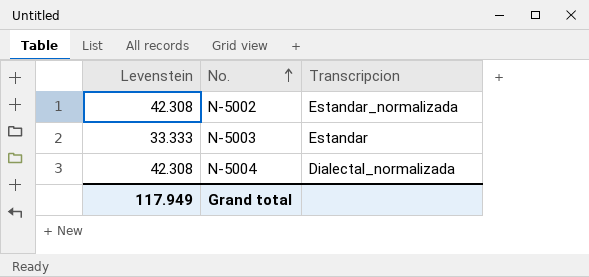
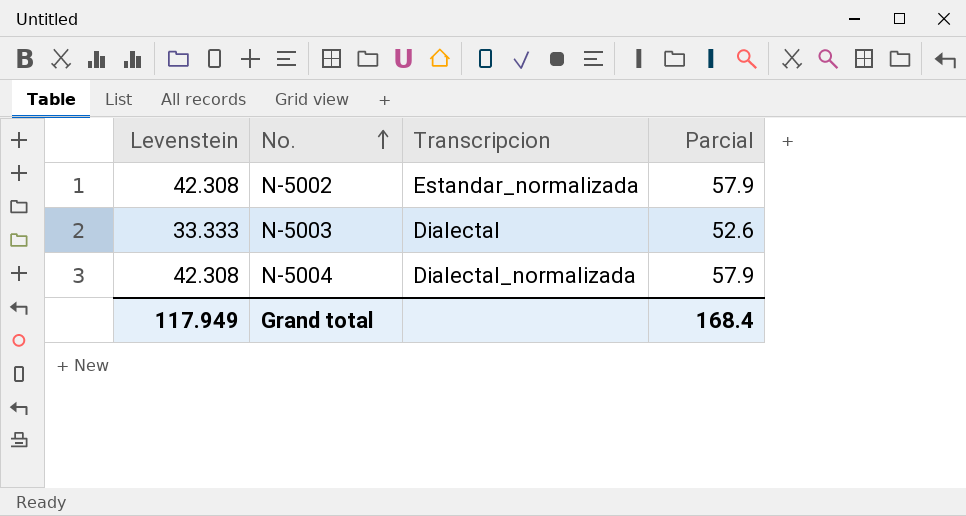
column Parcial | position: none -> 4
N-5003 | Transcripcion: Estandar -> Dialectal

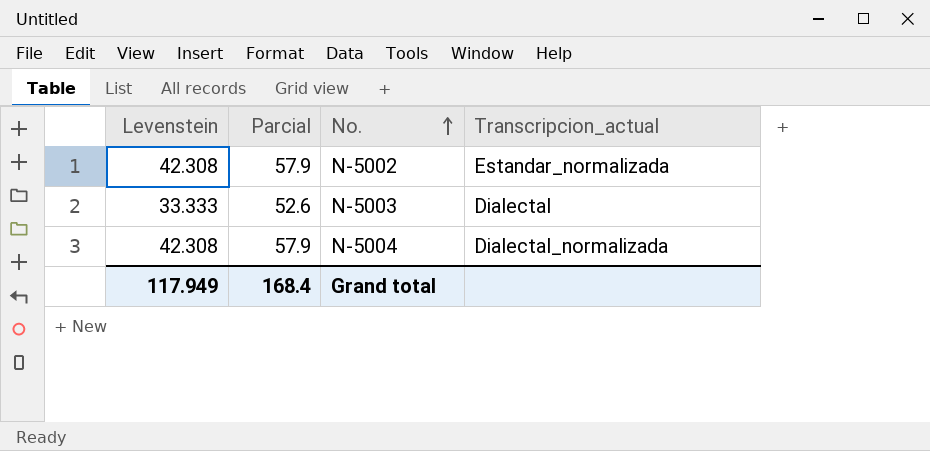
column Parcial | position: 4 -> 2
column name: Transcripcion -> Transcripcion_actual

